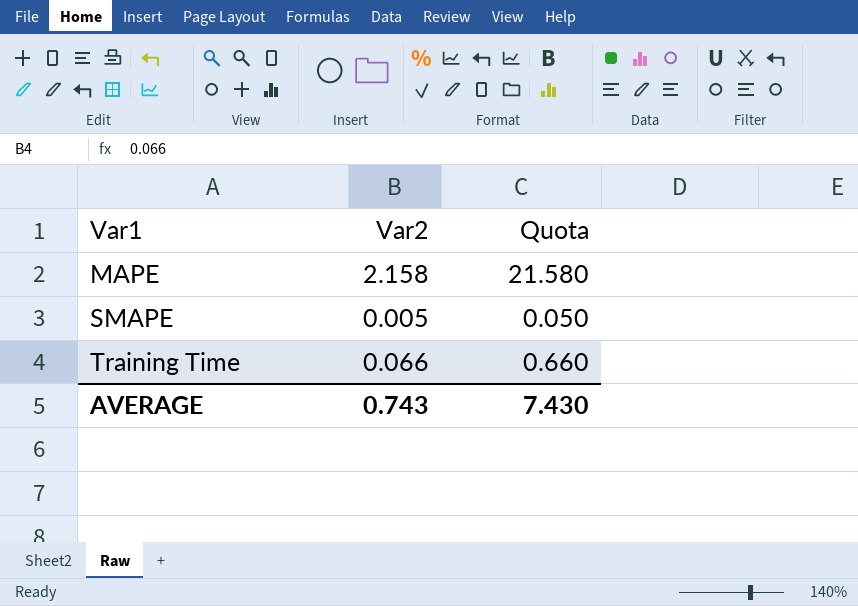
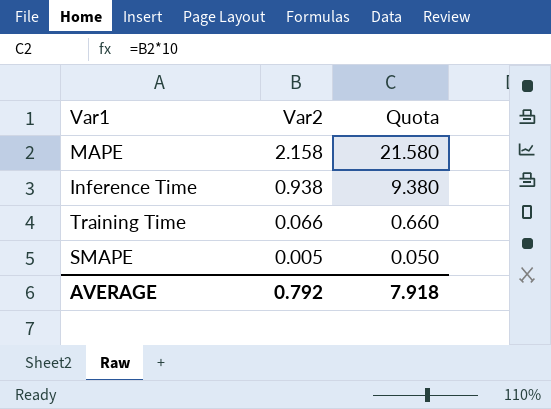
row order: Var1 ascending -> Var2 descending
row Inference Time: none -> 0.938 | 9.380
AVERAGE | Var2: 0.743 -> 0.792
AVERAGE | Quota: 7.430 -> 7.918

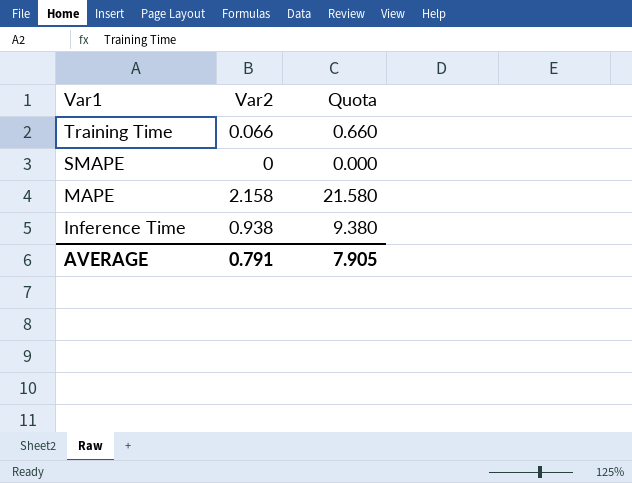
row order: Var2 descending -> Var1 descending
SMAPE | Var2: 0.005 -> 0
SMAPE | Quota: 0.050 -> 0.000
AVERAGE | Var2: 0.792 -> 0.791
AVERAGE | Quota: 7.918 -> 7.905

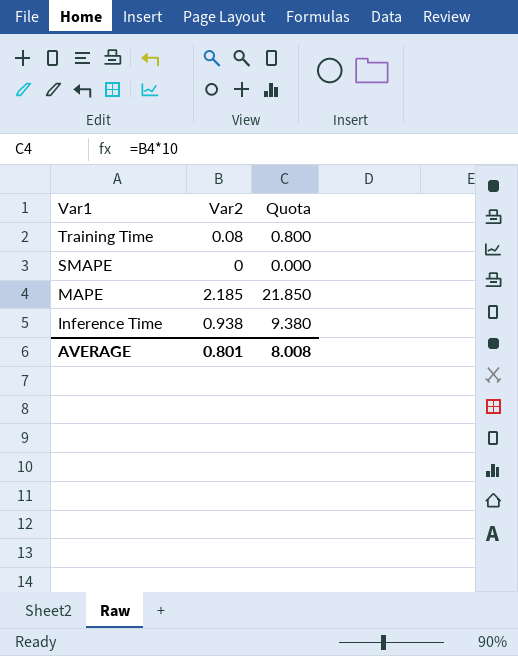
Training Time | Var2: 0.066 -> 0.08
Training Time | Quota: 0.660 -> 0.800
MAPE | Var2: 2.158 -> 2.185
MAPE | Quota: 21.580 -> 21.850
AVERAGE | Var2: 0.791 -> 0.801
AVERAGE | Quota: 7.905 -> 8.008

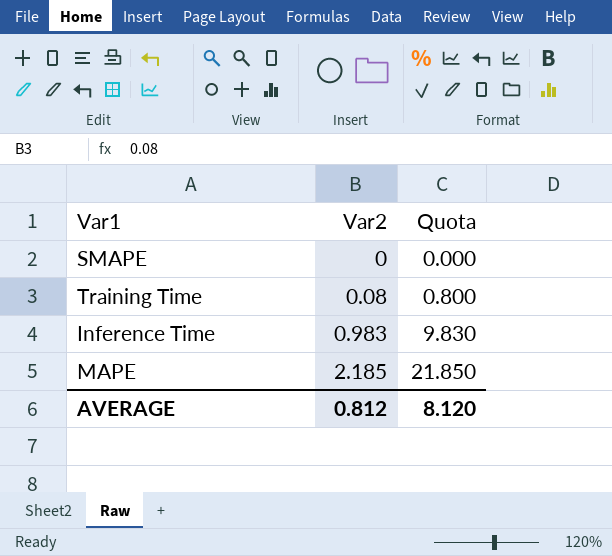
row order: Var1 descending -> Var2 ascending
Inference Time | Var2: 0.938 -> 0.983
Inference Time | Quota: 9.380 -> 9.830
AVERAGE | Var2: 0.801 -> 0.812
AVERAGE | Quota: 8.008 -> 8.120

